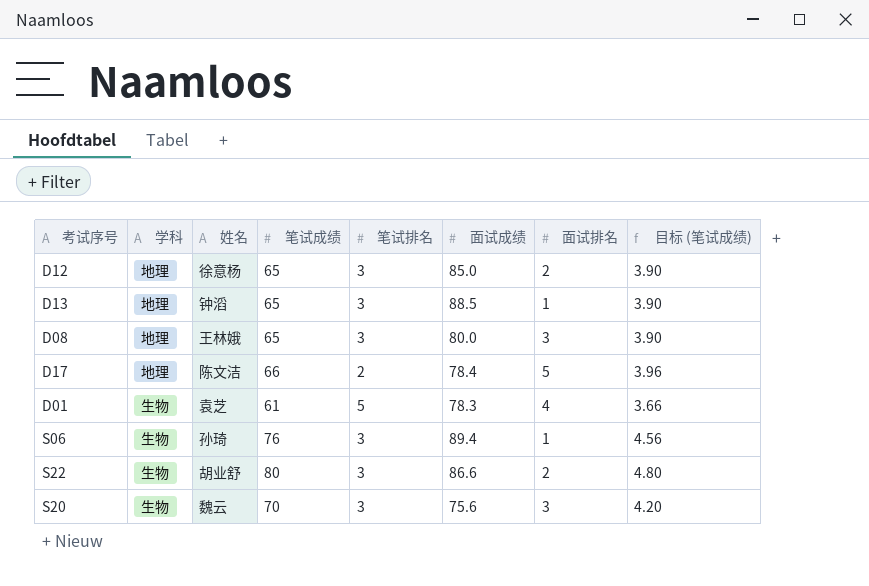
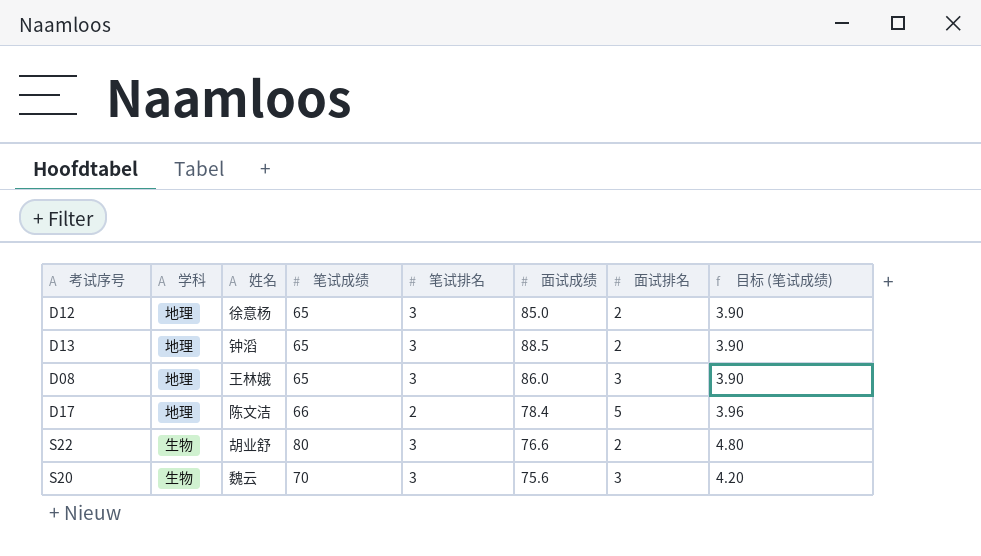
row D01: 生物 | 袁芝 | 61 | 5 | 78.3 | 4 | 3.66 -> none
row S06: 生物 | 孙琦 | 76 | 3 | 89.4 | 1 | 4.56 -> none
D13 | 面试排名: 1 -> 2
D08 | 面试成绩: 80.0 -> 86.0
S22 | 面试成绩: 86.6 -> 76.6

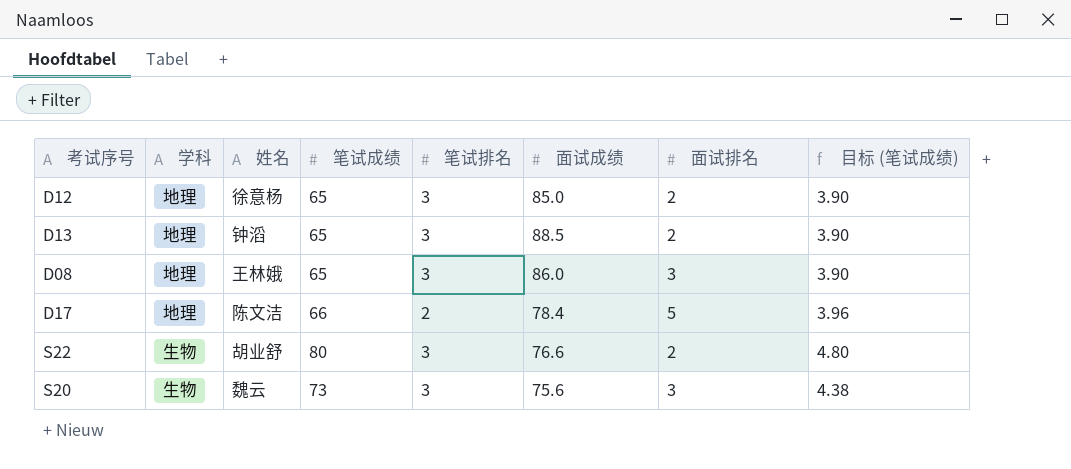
S20 | 笔试成绩: 70 -> 73
S20 | 目标 (笔试成绩): 4.20 -> 4.38

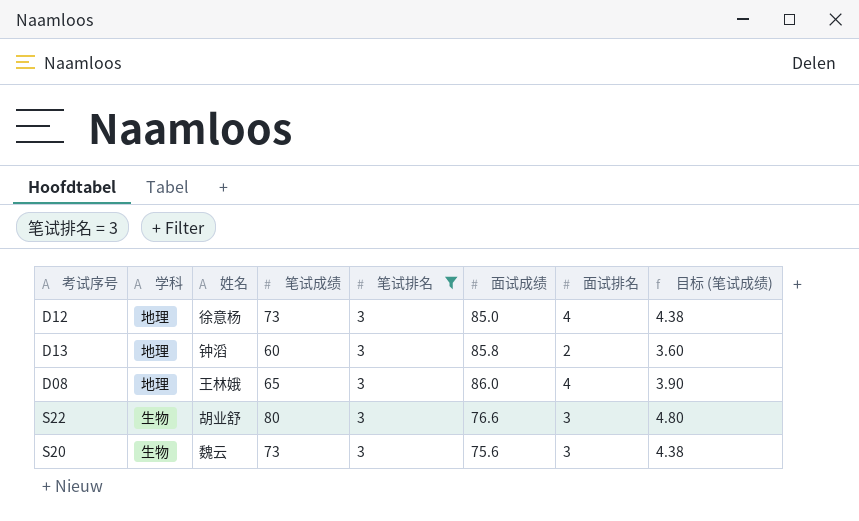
filter: none -> 笔试排名 = 3
D12 | 笔试成绩: 65 -> 73
D12 | 面试排名: 2 -> 4
D12 | 目标 (笔试成绩): 3.90 -> 4.38
D13 | 笔试成绩: 65 -> 60
D13 | 面试成绩: 88.5 -> 85.8
D13 | 目标 (笔试成绩): 3.90 -> 3.60
D08 | 面试排名: 3 -> 4
S22 | 面试排名: 2 -> 3

